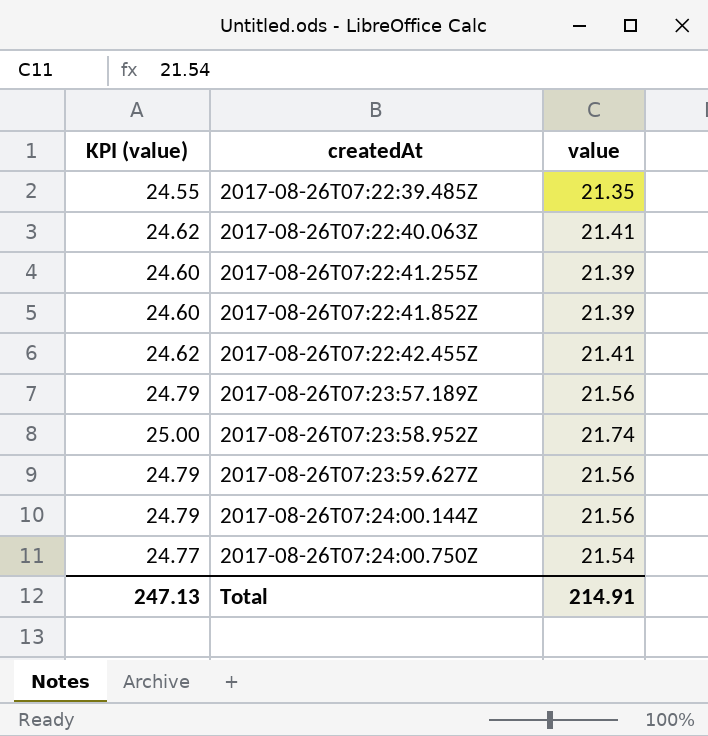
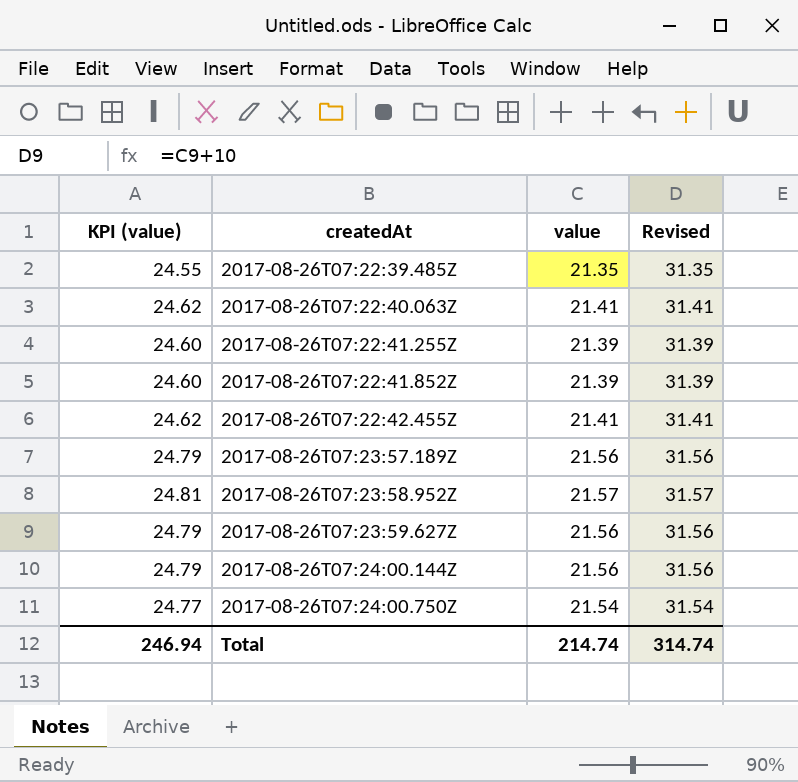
column Revised | formula: none -> [value] + 10
2017-08-26T07:23:58.952Z | KPI (value): 25.00 -> 24.81
2017-08-26T07:23:58.952Z | value: 21.74 -> 21.57
Total | KPI (value): 247.13 -> 246.94
Total | value: 214.91 -> 214.74

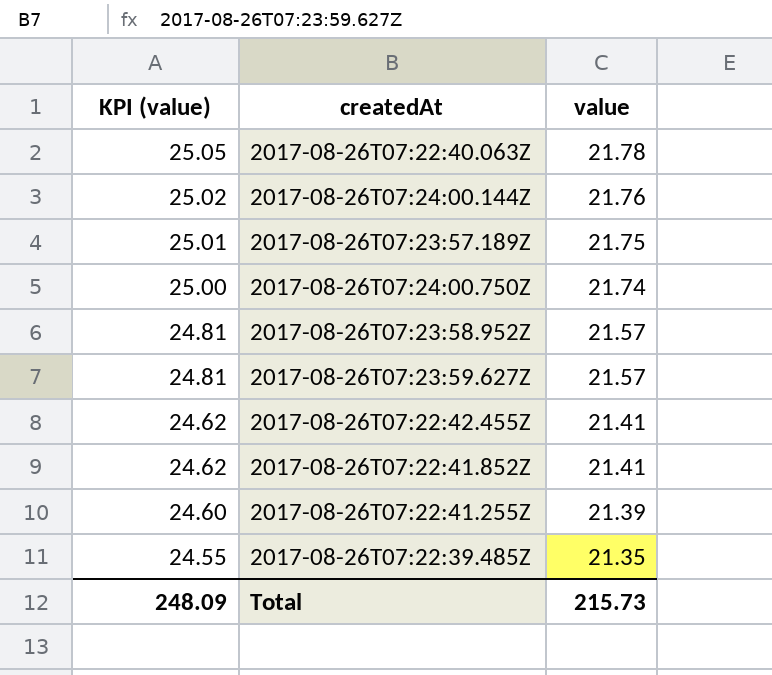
row order: createdAt ascending -> KPI (value) descending
column Revised | formula: [value] + 10 -> none
2017-08-26T07:22:40.063Z | KPI (value): 24.62 -> 25.05
2017-08-26T07:22:40.063Z | value: 21.41 -> 21.78
2017-08-26T07:24:00.144Z | KPI (value): 24.79 -> 25.02
2017-08-26T07:24:00.144Z | value: 21.56 -> 21.76
2017-08-26T07:23:57.189Z | KPI (value): 24.79 -> 25.01
2017-08-26T07:23:57.189Z | value: 21.56 -> 21.75
2017-08-26T07:24:00.750Z | KPI (value): 24.77 -> 25.00
2017-08-26T07:24:00.750Z | value: 21.54 -> 21.74
2017-08-26T07:23:59.627Z | KPI (value): 24.79 -> 24.81
2017-08-26T07:23:59.627Z | value: 21.56 -> 21.57
2017-08-26T07:22:41.852Z | KPI (value): 24.60 -> 24.62
2017-08-26T07:22:41.852Z | value: 21.39 -> 21.41
Total | KPI (value): 246.94 -> 248.09
Total | value: 214.74 -> 215.73

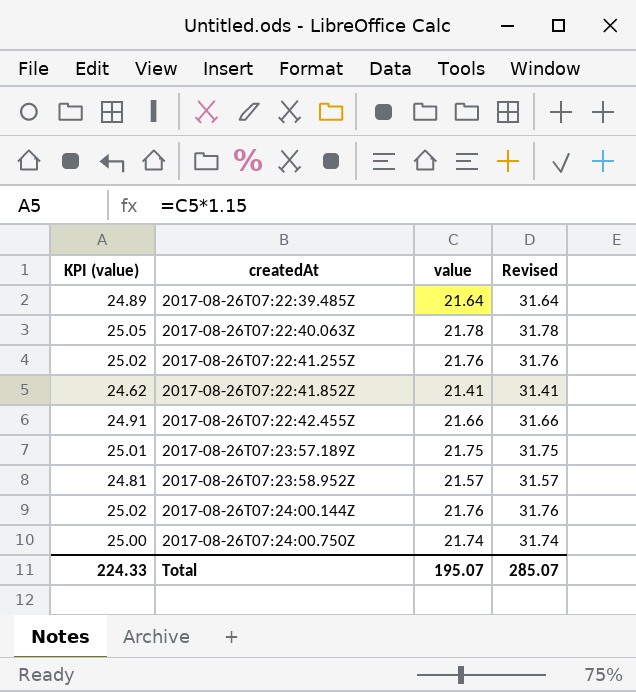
row order: KPI (value) descending -> createdAt ascending
column Revised | formula: none -> [value] + 10
row 2017-08-26T07:23:59.627Z: 24.81 | 21.57 -> none
2017-08-26T07:22:39.485Z | KPI (value): 24.55 -> 24.89
2017-08-26T07:22:39.485Z | value: 21.35 -> 21.64
2017-08-26T07:22:41.255Z | KPI (value): 24.60 -> 25.02
2017-08-26T07:22:41.255Z | value: 21.39 -> 21.76
2017-08-26T07:22:42.455Z | KPI (value): 24.62 -> 24.91
2017-08-26T07:22:42.455Z | value: 21.41 -> 21.66
Total | KPI (value): 248.09 -> 224.33
Total | value: 215.73 -> 195.07

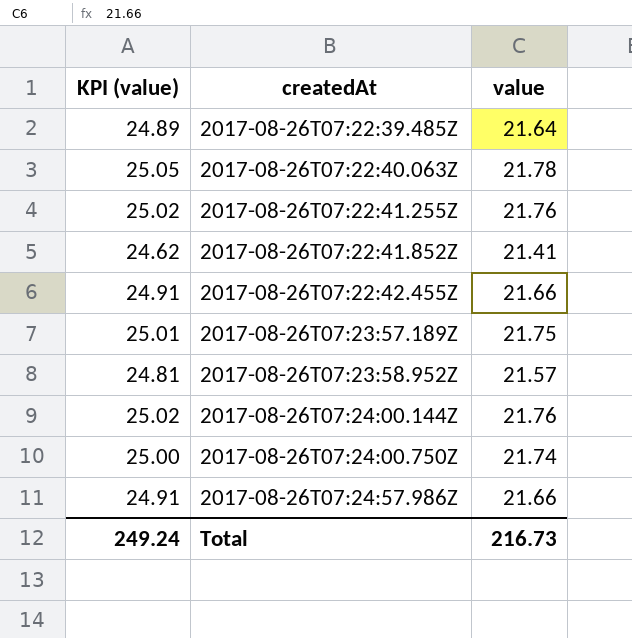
column Revised | formula: [value] + 10 -> none
row 2017-08-26T07:24:57.986Z: none -> 24.91 | 21.66
Total | KPI (value): 224.33 -> 249.24
Total | value: 195.07 -> 216.73

